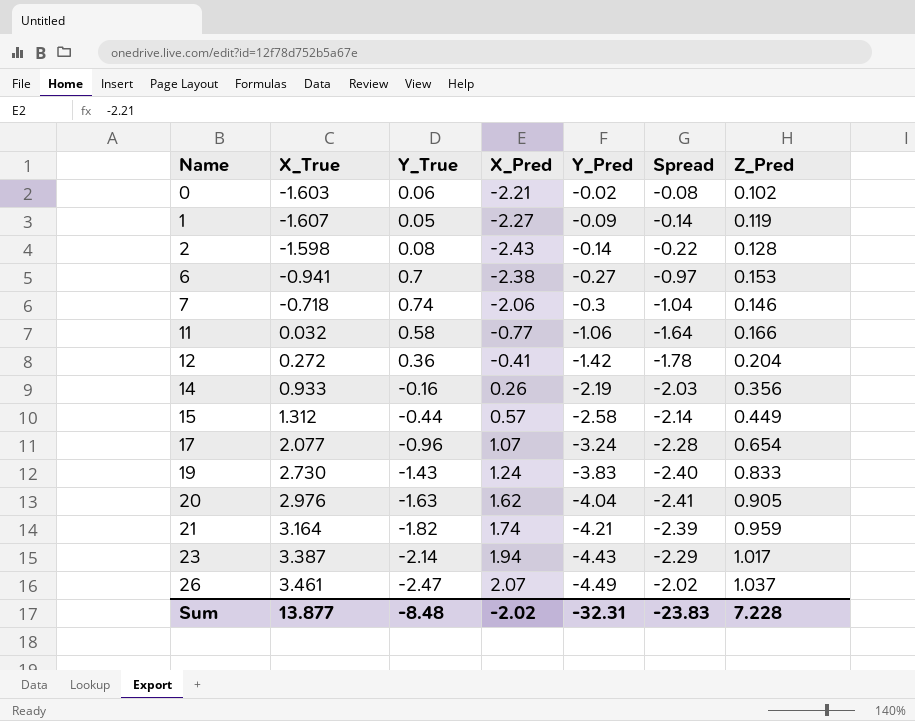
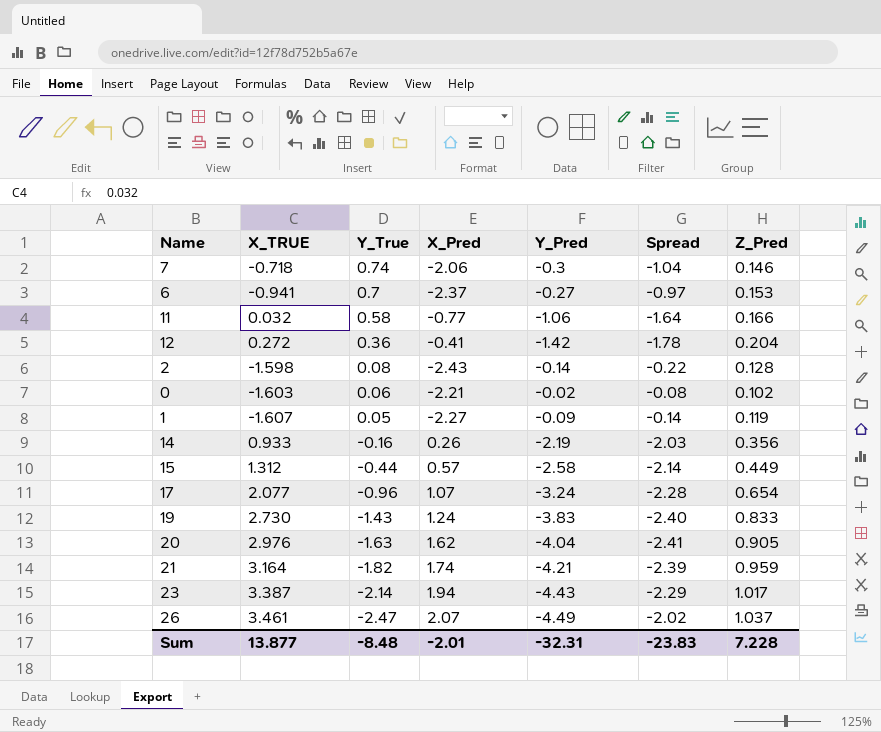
row order: Name ascending -> Y_True descending
column name: X_True -> X_TRUE
6 | X_Pred: -2.38 -> -2.37
Sum | X_Pred: -2.02 -> -2.01

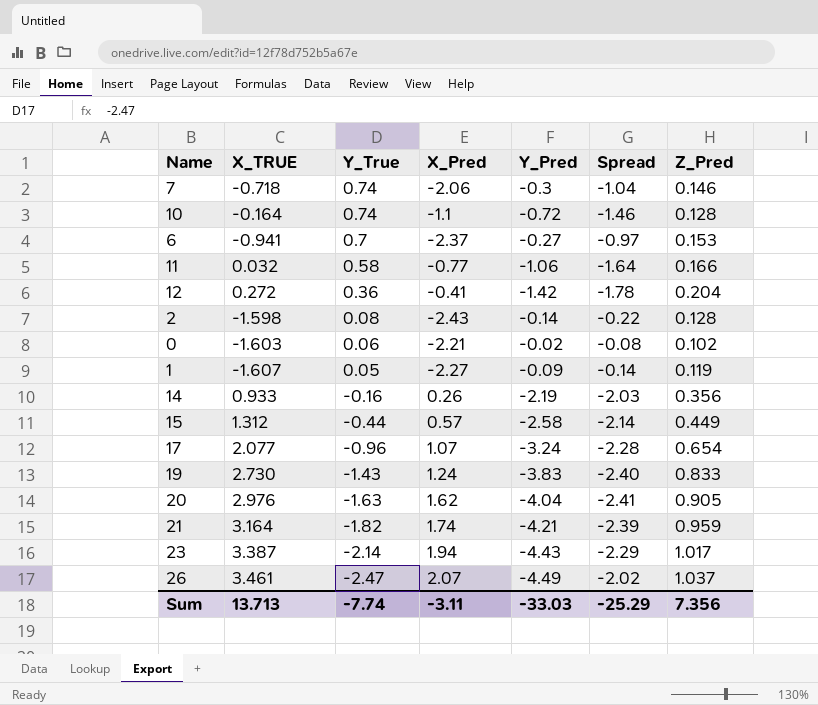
row 10: none -> -0.164 | 0.74 | -1.1 | -0.72 | -1.46 | 0.128
Sum | X_TRUE: 13.877 -> 13.713
Sum | Y_True: -8.48 -> -7.74
Sum | X_Pred: -2.01 -> -3.11
Sum | Y_Pred: -32.31 -> -33.03
Sum | Spread: -23.83 -> -25.29
Sum | Z_Pred: 7.228 -> 7.356

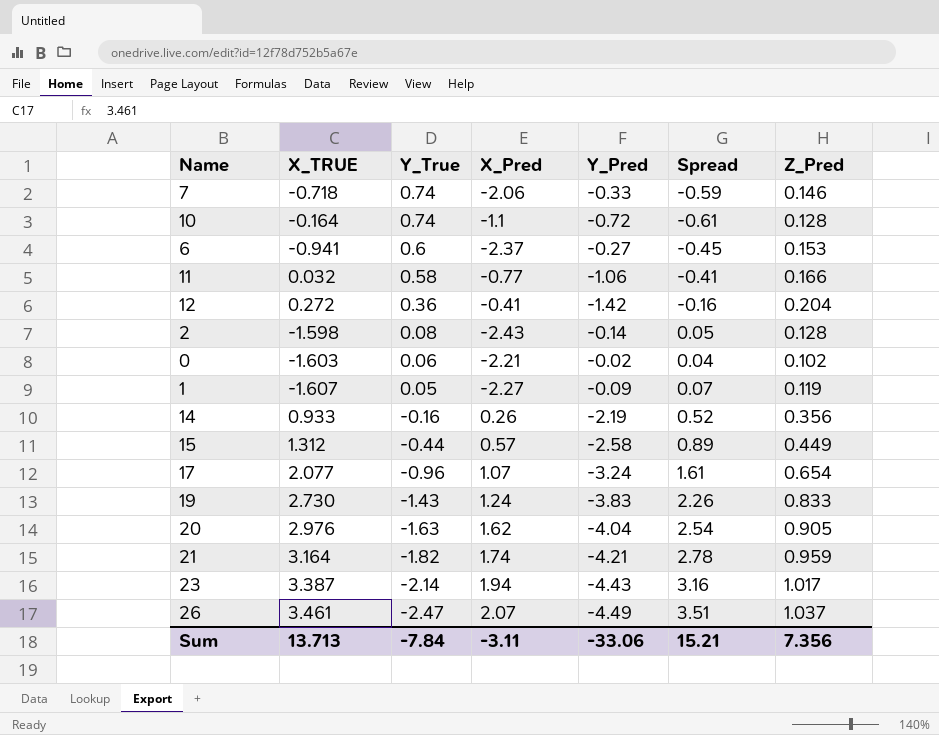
column Spread | formula: [Y_Pred] - [Y_True] -> [Z_Pred] - [Y_True]
7 | Y_Pred: -0.3 -> -0.33
6 | Y_True: 0.7 -> 0.6
Sum | Y_True: -7.74 -> -7.84
Sum | Y_Pred: -33.03 -> -33.06
Sum | Spread: -25.29 -> 15.21

